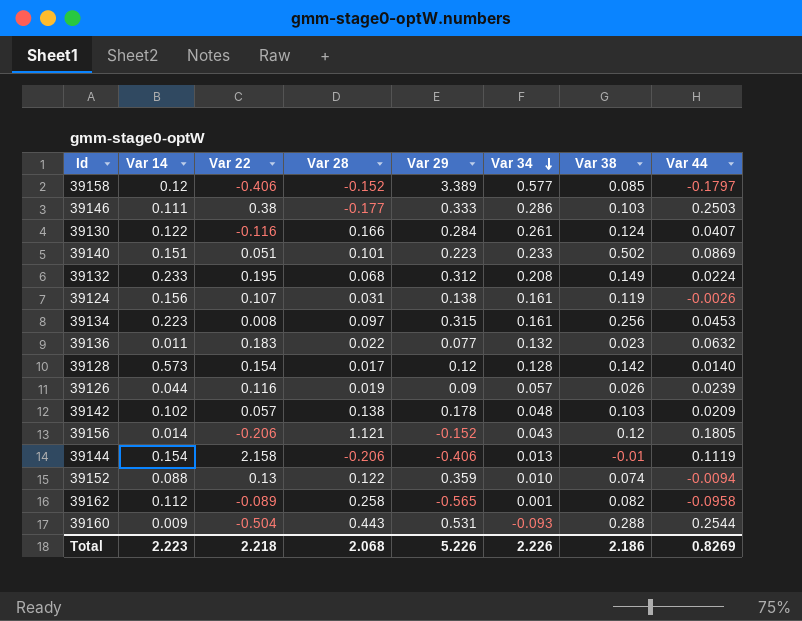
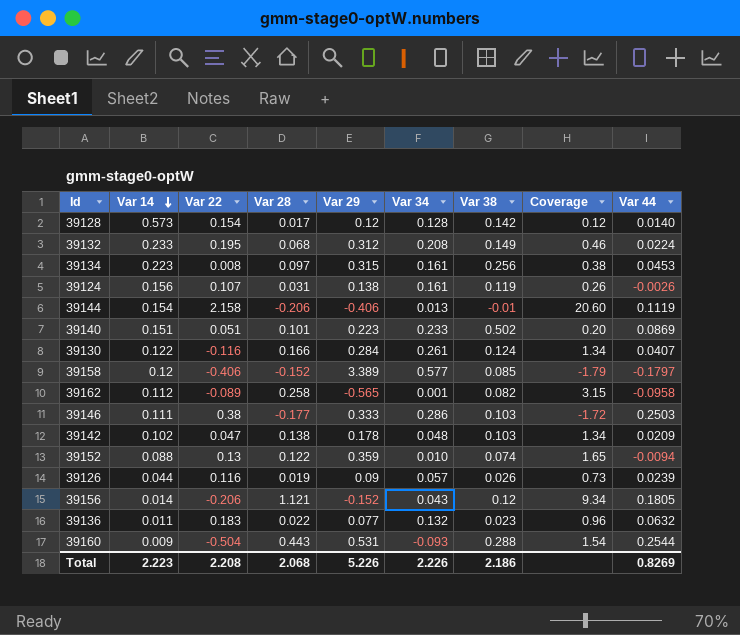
row order: Var 34 descending -> Var 14 descending
column Coverage | formula: none -> [Var 28] / [Var 38]
39142 | Var 22: 0.057 -> 0.047
Total | Var 22: 2.218 -> 2.208

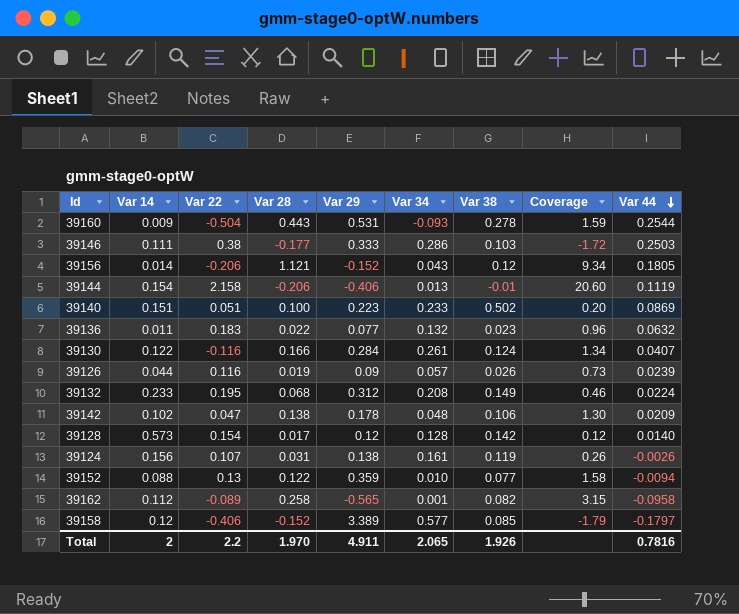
row order: Var 14 descending -> Var 44 descending
row 39134: 0.223 | 0.008 | 0.097 | 0.315 | 0.161 | 0.256 | 0.38 | 0.0453 -> none
39160 | Var 38: 0.288 -> 0.278
39160 | Coverage: 1.54 -> 1.59
39140 | Var 28: 0.101 -> 0.100
39142 | Var 38: 0.103 -> 0.106
39142 | Coverage: 1.34 -> 1.30
39152 | Var 38: 0.074 -> 0.077
39152 | Coverage: 1.65 -> 1.58
Total | Var 14: 2.223 -> 2
Total | Var 22: 2.208 -> 2.2
Total | Var 28: 2.068 -> 1.970
Total | Var 29: 5.226 -> 4.911
Total | Var 34: 2.226 -> 2.065
Total | Var 38: 2.186 -> 1.926
Total | Var 44: 0.8269 -> 0.7816

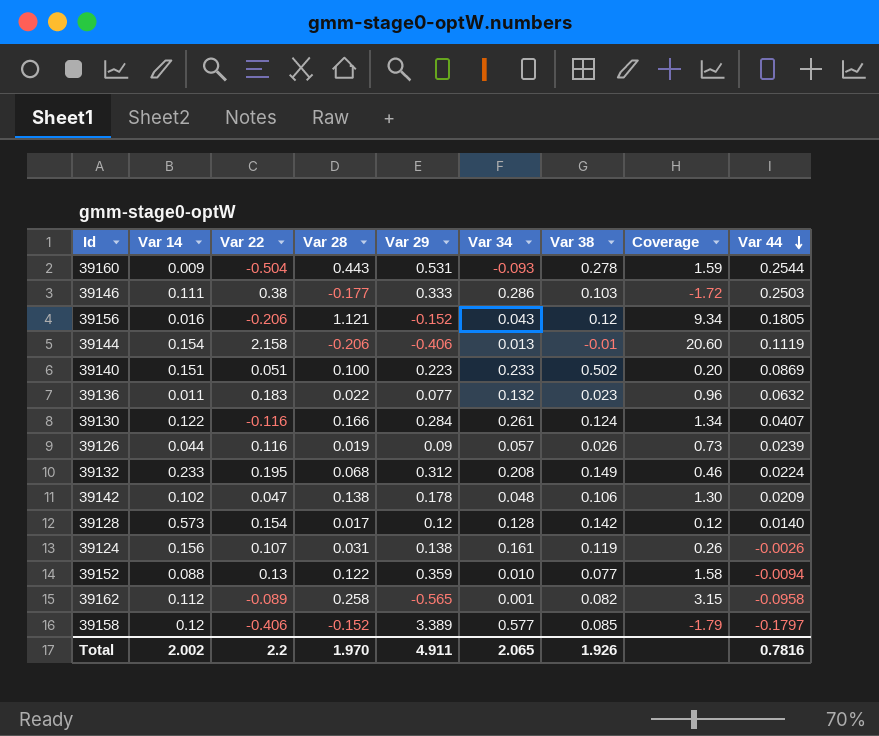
39156 | Var 14: 0.014 -> 0.016
Total | Var 14: 2 -> 2.002

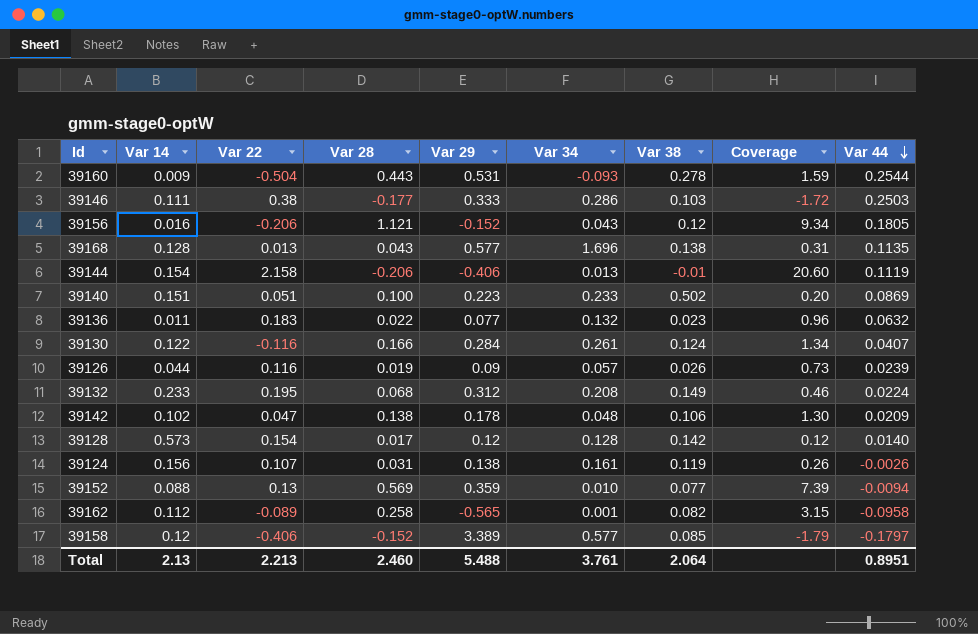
row 39168: none -> 0.128 | 0.013 | 0.043 | 0.577 | 1.696 | 0.138 | 0.31 | 0.1135
39152 | Var 28: 0.122 -> 0.569
39152 | Coverage: 1.58 -> 7.39
Total | Var 14: 2.002 -> 2.13
Total | Var 22: 2.2 -> 2.213
Total | Var 28: 1.970 -> 2.460
Total | Var 29: 4.911 -> 5.488
Total | Var 34: 2.065 -> 3.761
Total | Var 38: 1.926 -> 2.064
Total | Var 44: 0.7816 -> 0.8951

